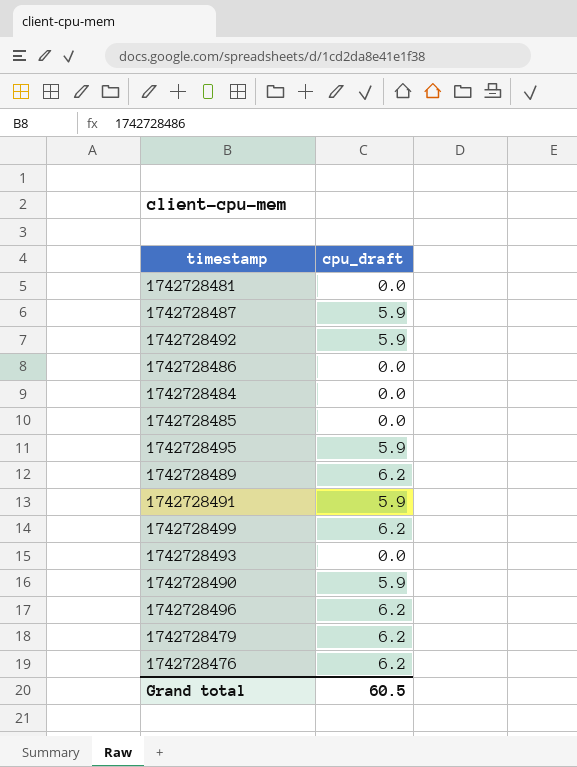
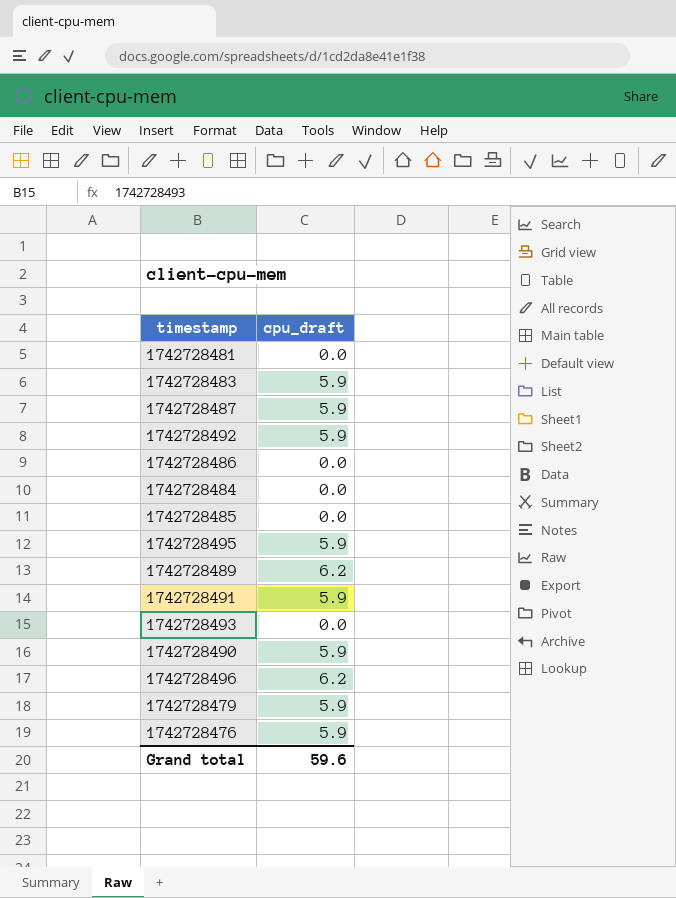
row 1742728499: 6.2 -> none
row 1742728483: none -> 5.9
1742728479 | cpu_draft: 6.2 -> 5.9
1742728476 | cpu_draft: 6.2 -> 5.9
Grand total | cpu_draft: 60.5 -> 59.6

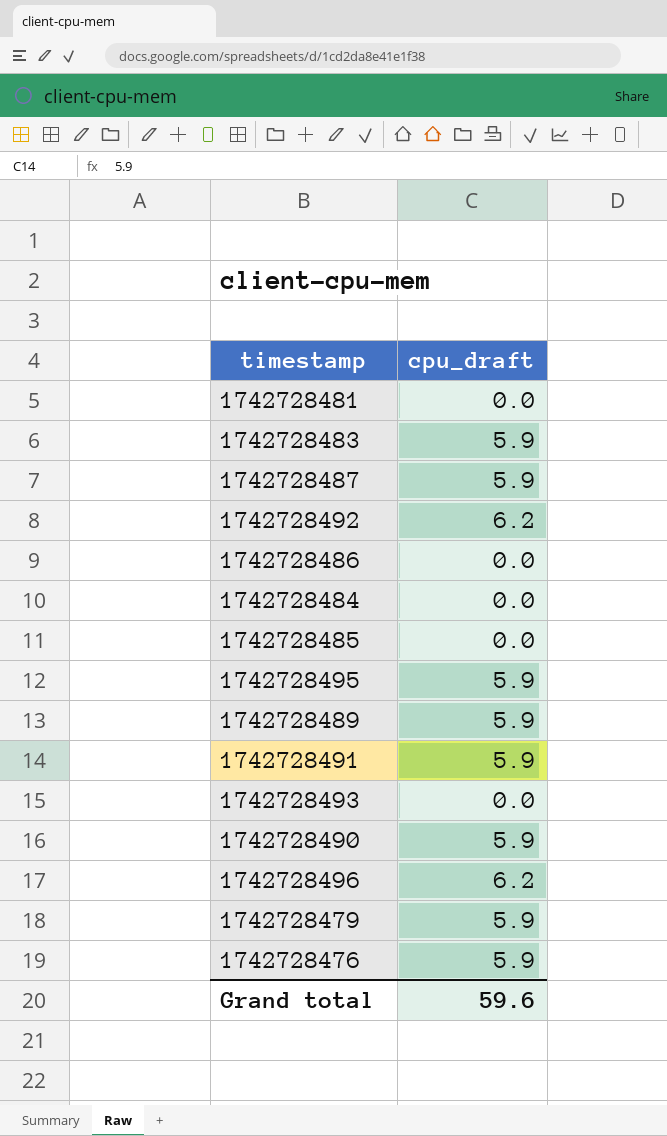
1742728492 | cpu_draft: 5.9 -> 6.2
1742728489 | cpu_draft: 6.2 -> 5.9

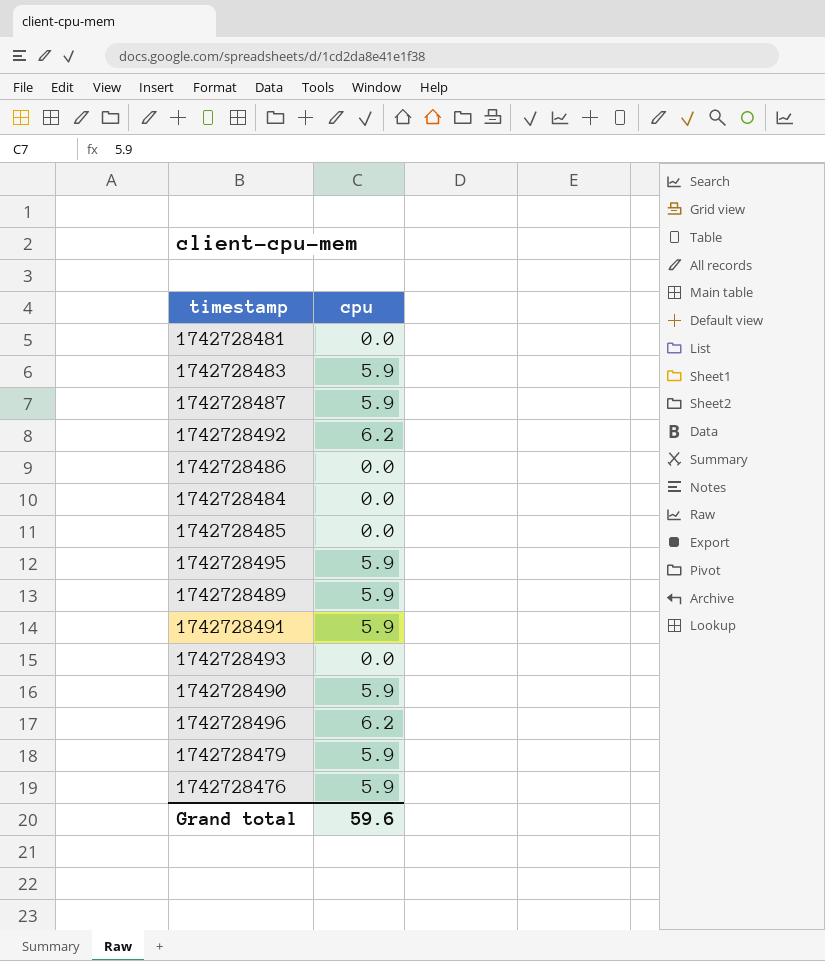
column name: cpu_draft -> cpu

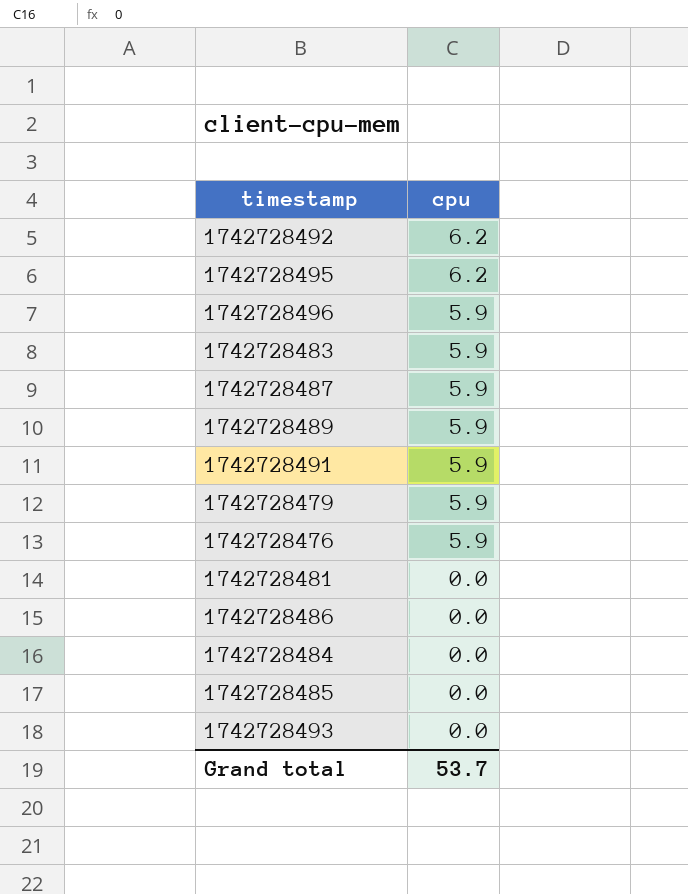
row order: none -> cpu descending
row 1742728490: 5.9 -> none
1742728495 | cpu: 5.9 -> 6.2
1742728496 | cpu: 6.2 -> 5.9
Grand total | cpu: 59.6 -> 53.7

